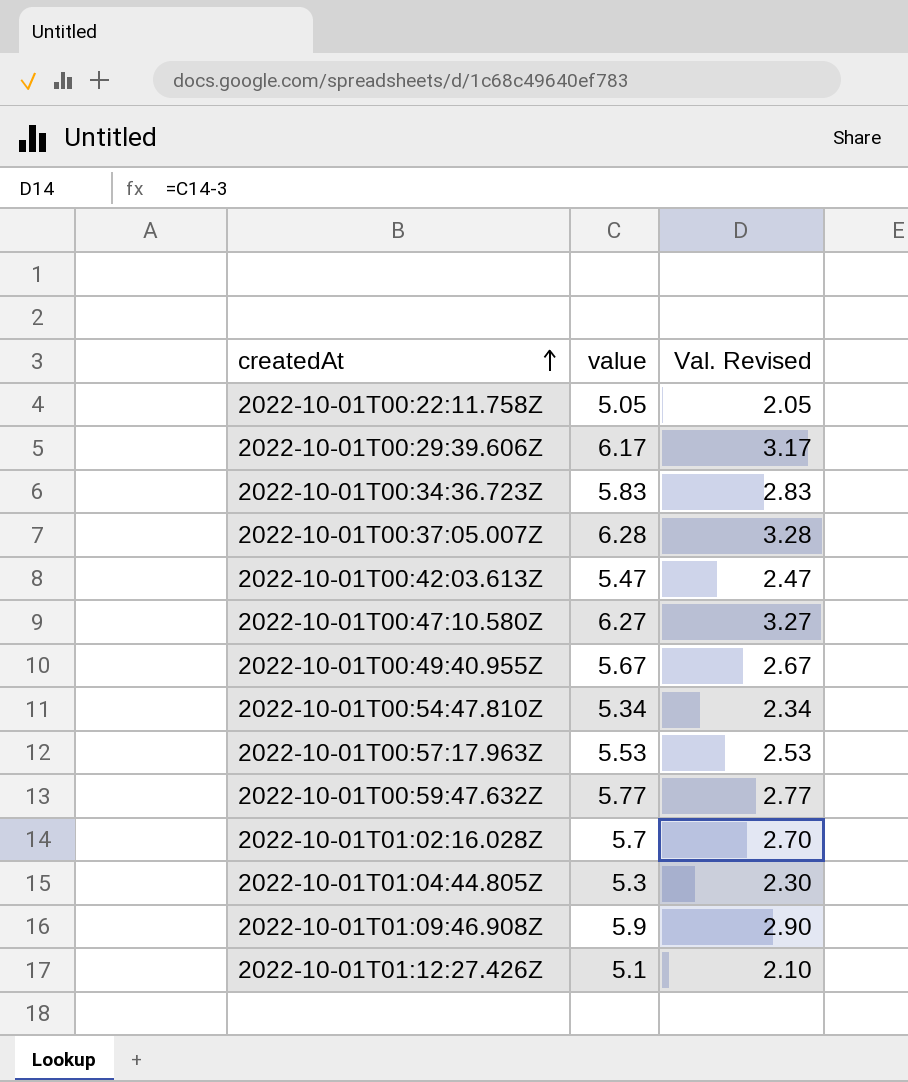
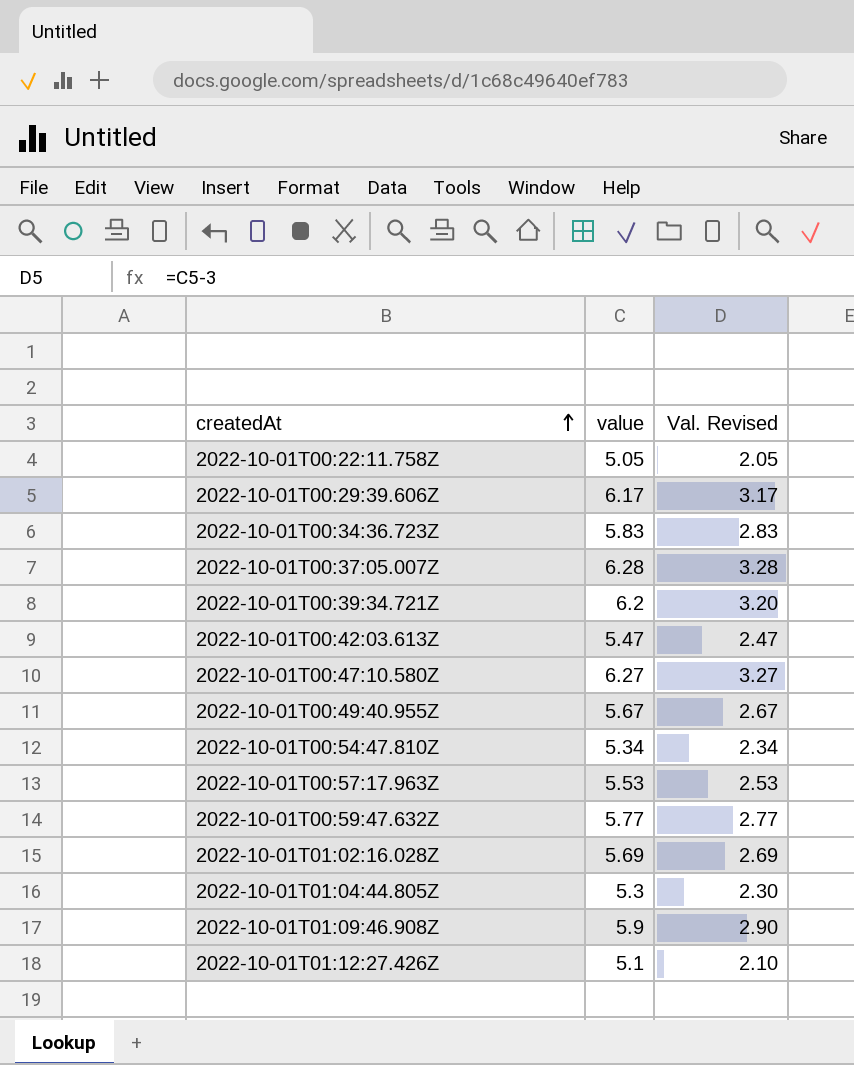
row 2022-10-01T00:39:34.721Z: none -> 6.2 | 3.20
2022-10-01T01:02:16.028Z | value: 5.7 -> 5.69
2022-10-01T01:02:16.028Z | Val. Revised: 2.70 -> 2.69

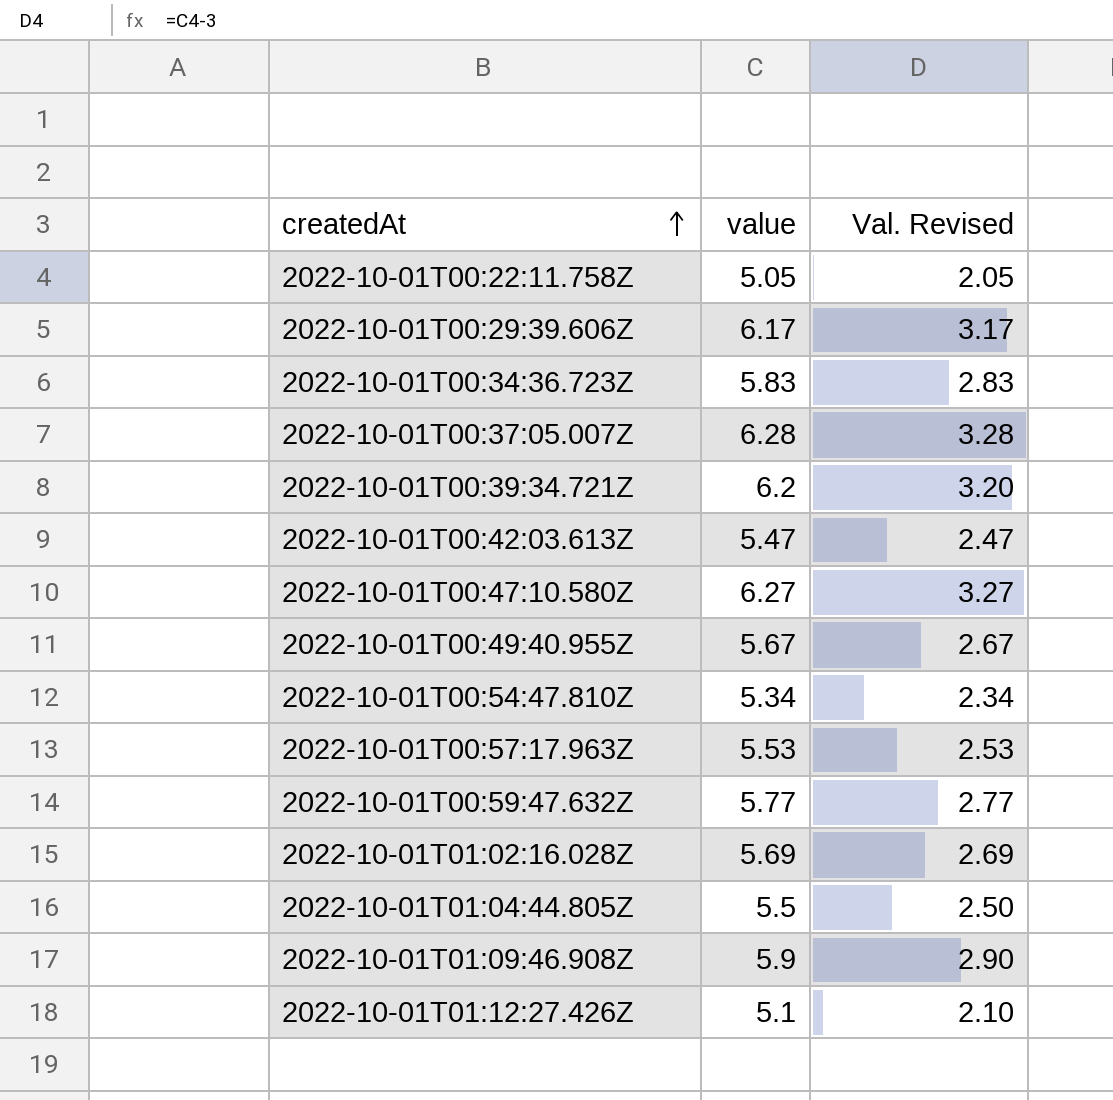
2022-10-01T01:04:44.805Z | value: 5.3 -> 5.5
2022-10-01T01:04:44.805Z | Val. Revised: 2.30 -> 2.50

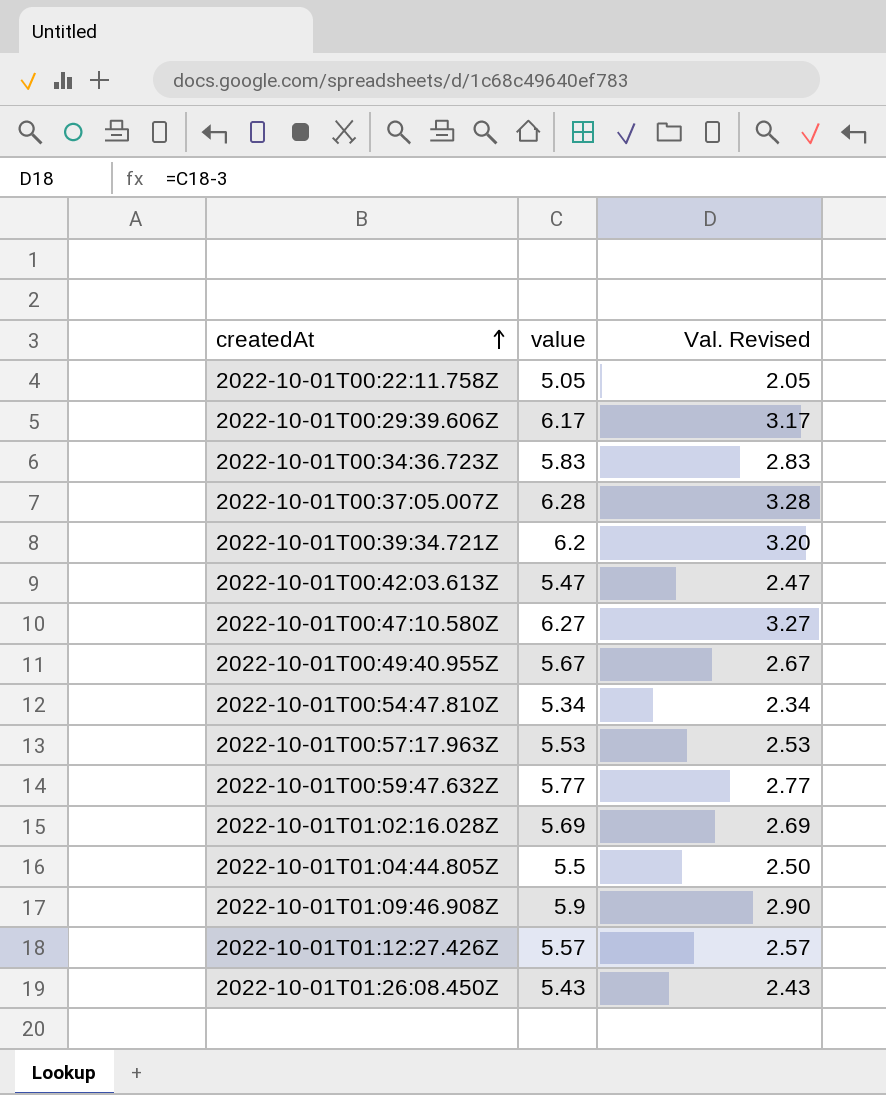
2022-10-01T01:12:27.426Z | value: 5.1 -> 5.57
2022-10-01T01:12:27.426Z | Val. Revised: 2.10 -> 2.57
row 2022-10-01T01:26:08.450Z: none -> 5.43 | 2.43

